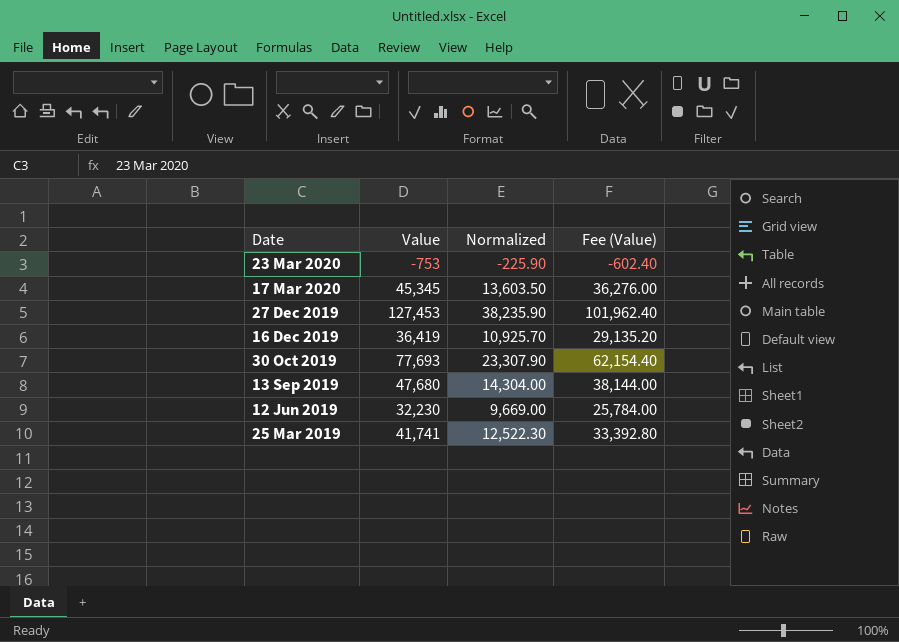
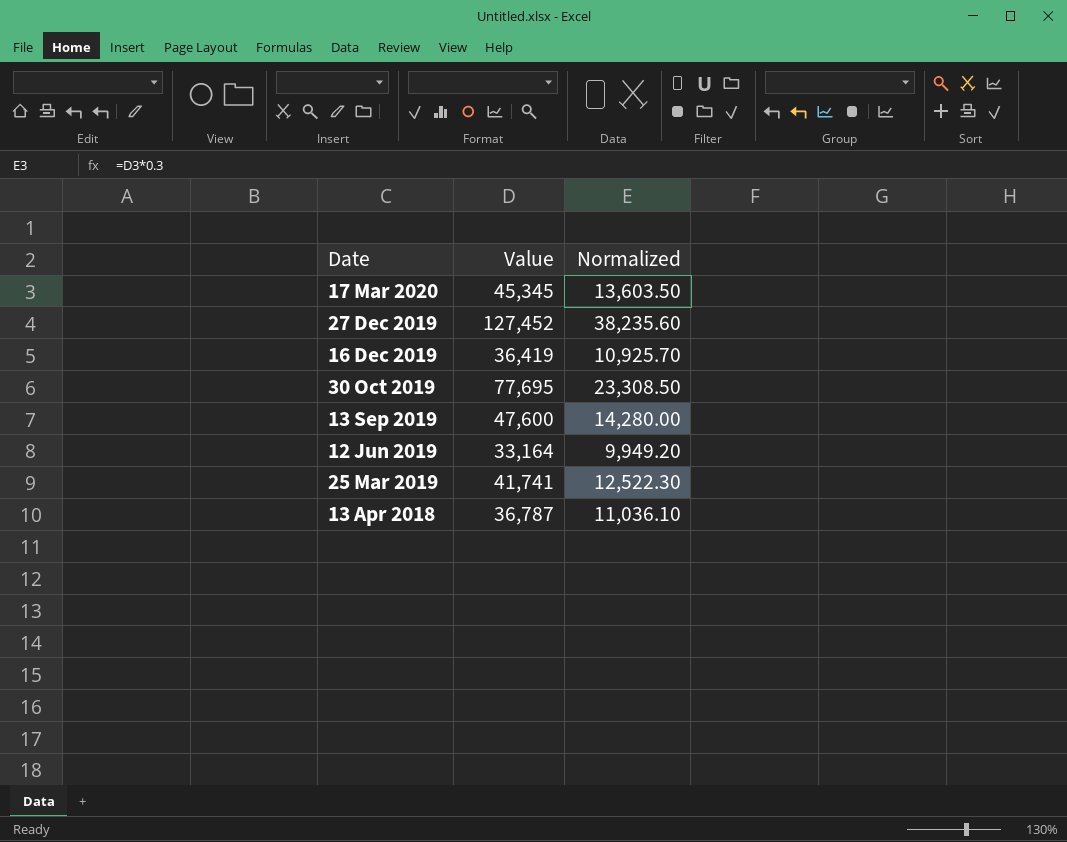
column Fee (Value) | formula: [Value] * 0.8 -> none
row 23 Mar 2020: -753 | -225.90 | -602.40 -> none
27 Dec 2019 | Value: 127,453 -> 127,452
27 Dec 2019 | Normalized: 38,235.90 -> 38,235.60
30 Oct 2019 | Value: 77,693 -> 77,695
30 Oct 2019 | Normalized: 23,307.90 -> 23,308.50
13 Sep 2019 | Value: 47,680 -> 47,600
13 Sep 2019 | Normalized: 14,304.00 -> 14,280.00
12 Jun 2019 | Value: 32,230 -> 33,164
12 Jun 2019 | Normalized: 9,669.00 -> 9,949.20
row 13 Apr 2018: none -> 36,787 | 11,036.10

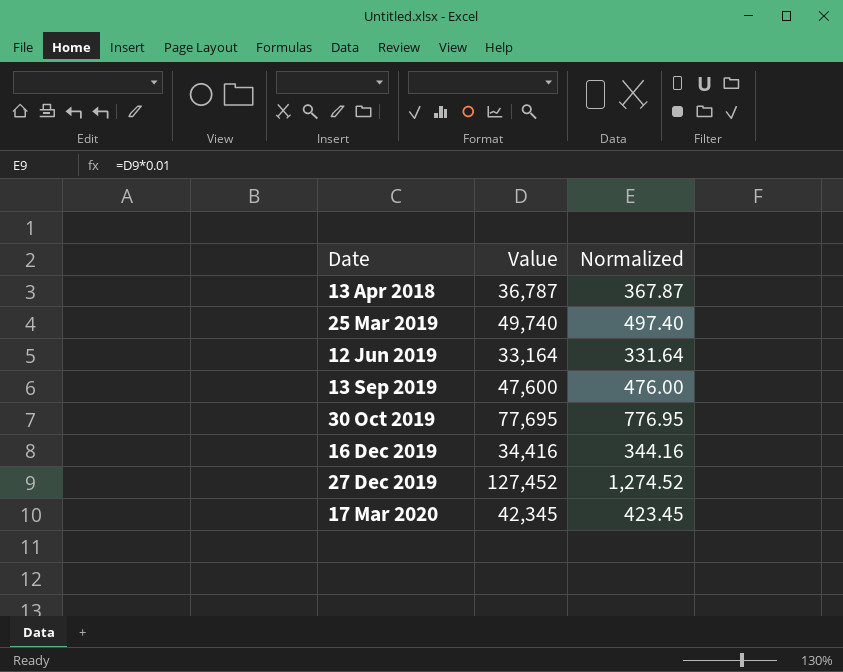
row order: Date descending -> Date ascending
column Normalized | formula: [Value] * 0.3 -> [Value] * 0.01
25 Mar 2019 | Value: 41,741 -> 49,740
16 Dec 2019 | Value: 36,419 -> 34,416
17 Mar 2020 | Value: 45,345 -> 42,345

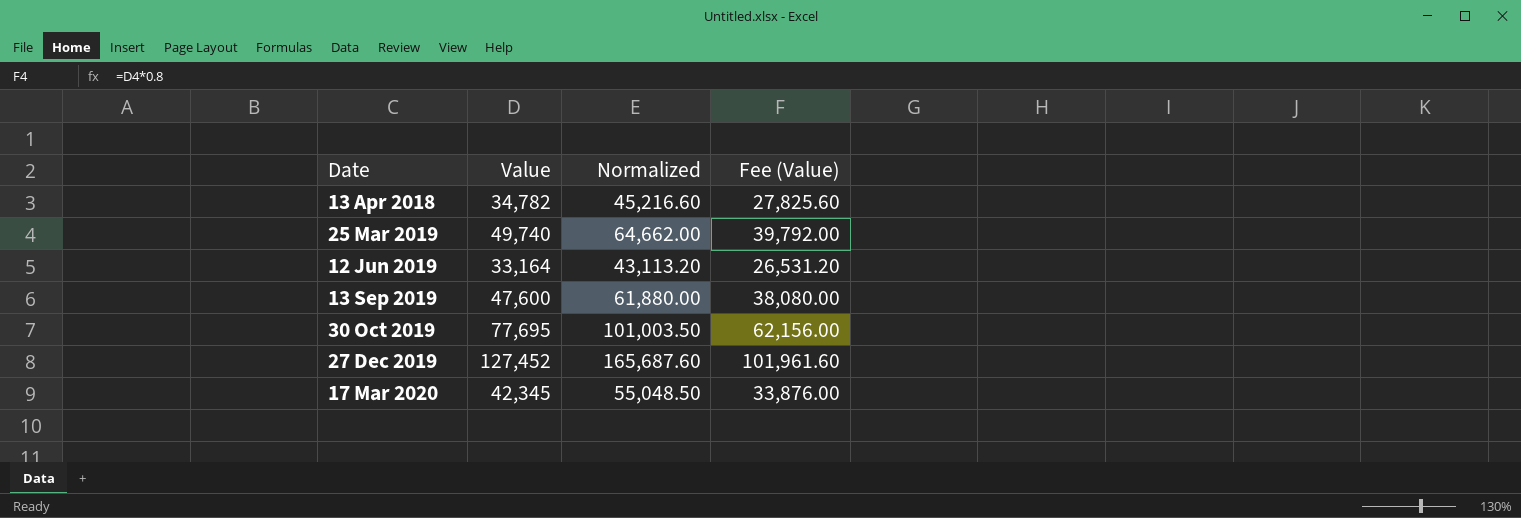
column Normalized | formula: [Value] * 0.01 -> [Value] * 1.3
column Fee (Value) | formula: none -> [Value] * 0.8
row 16 Dec 2019: 34,416 | 344.16 -> none
13 Apr 2018 | Value: 36,787 -> 34,782

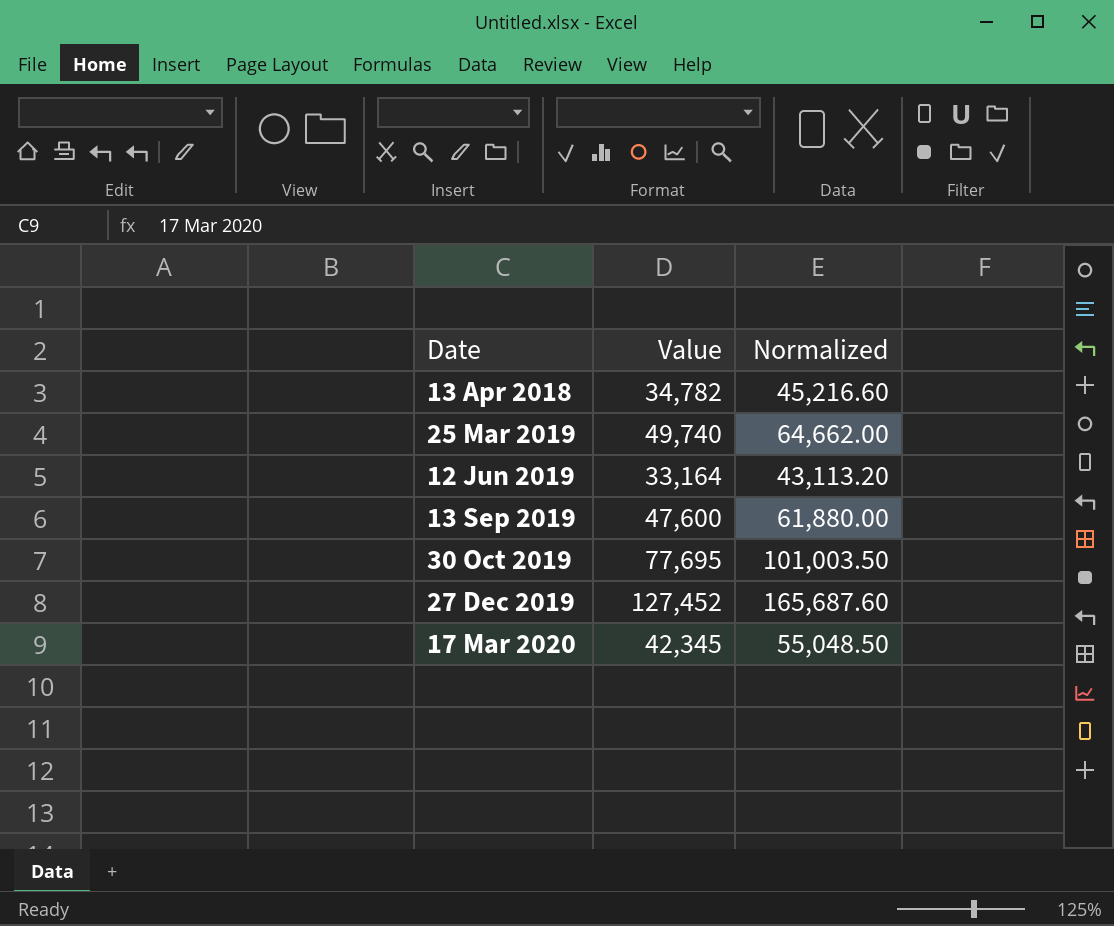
column Fee (Value) | formula: [Value] * 0.8 -> none

